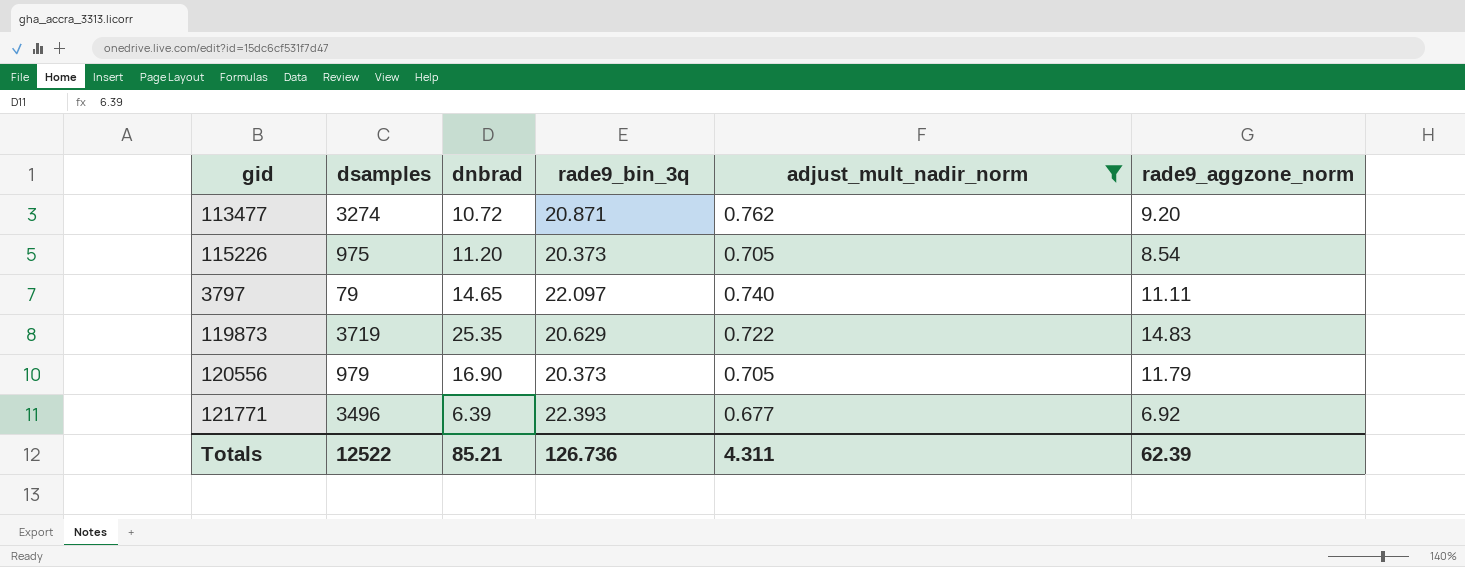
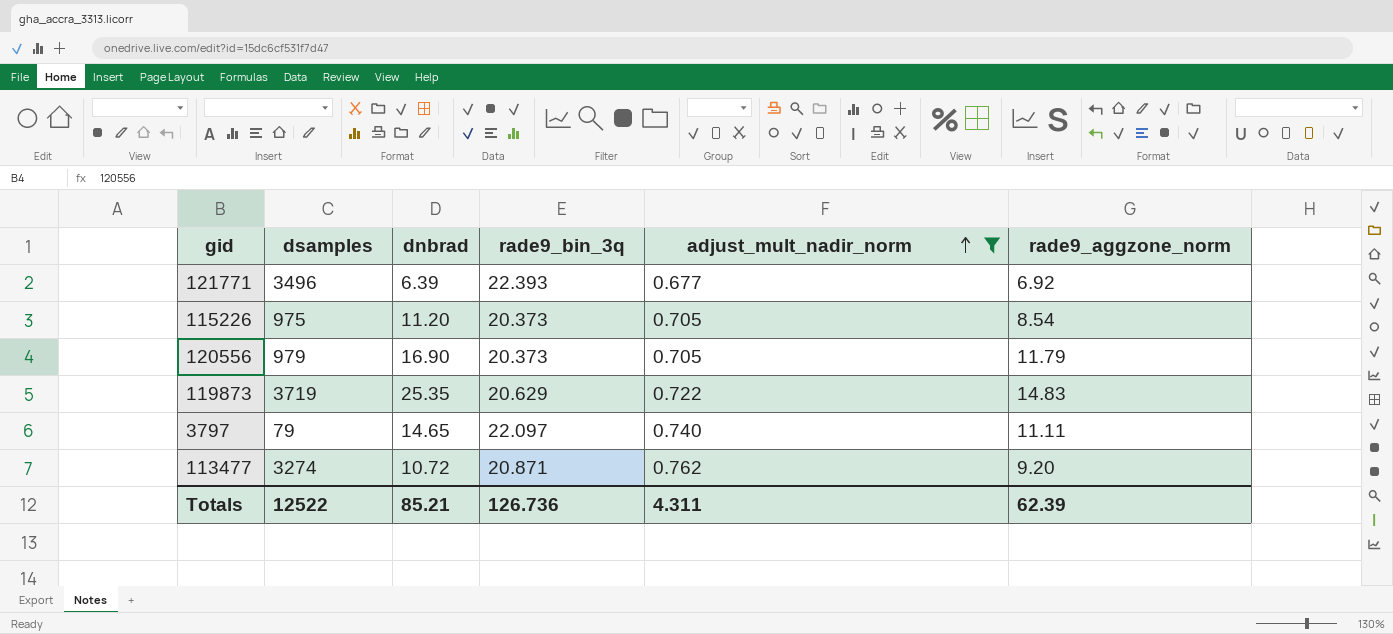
row order: none -> adjust_mult_nadir_norm ascending

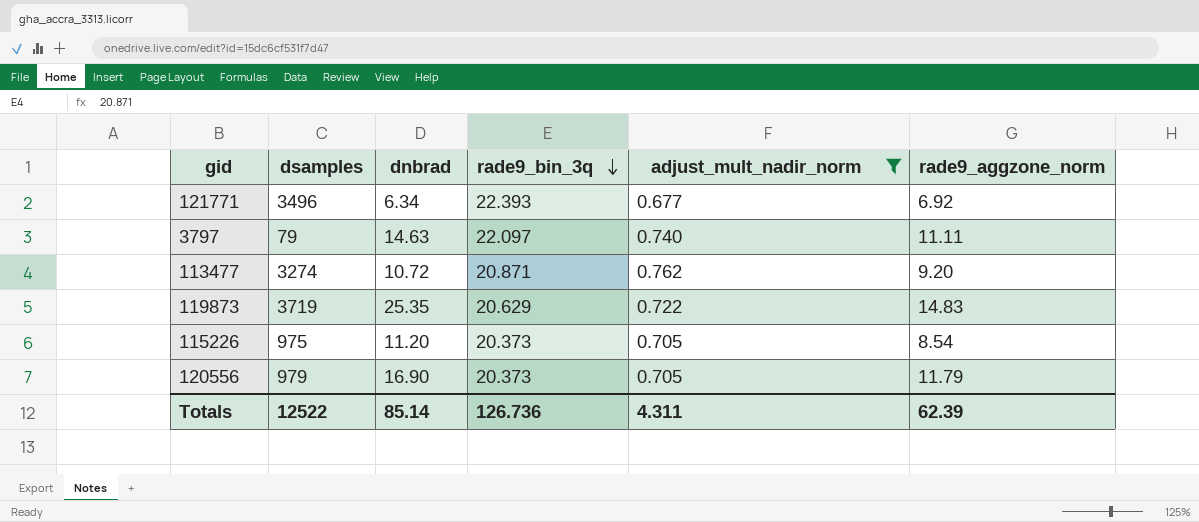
row order: adjust_mult_nadir_norm ascending -> rade9_bin_3q descending
121771 | dnbrad: 6.39 -> 6.34
3797 | dnbrad: 14.65 -> 14.63
Totals | dnbrad: 85.21 -> 85.14

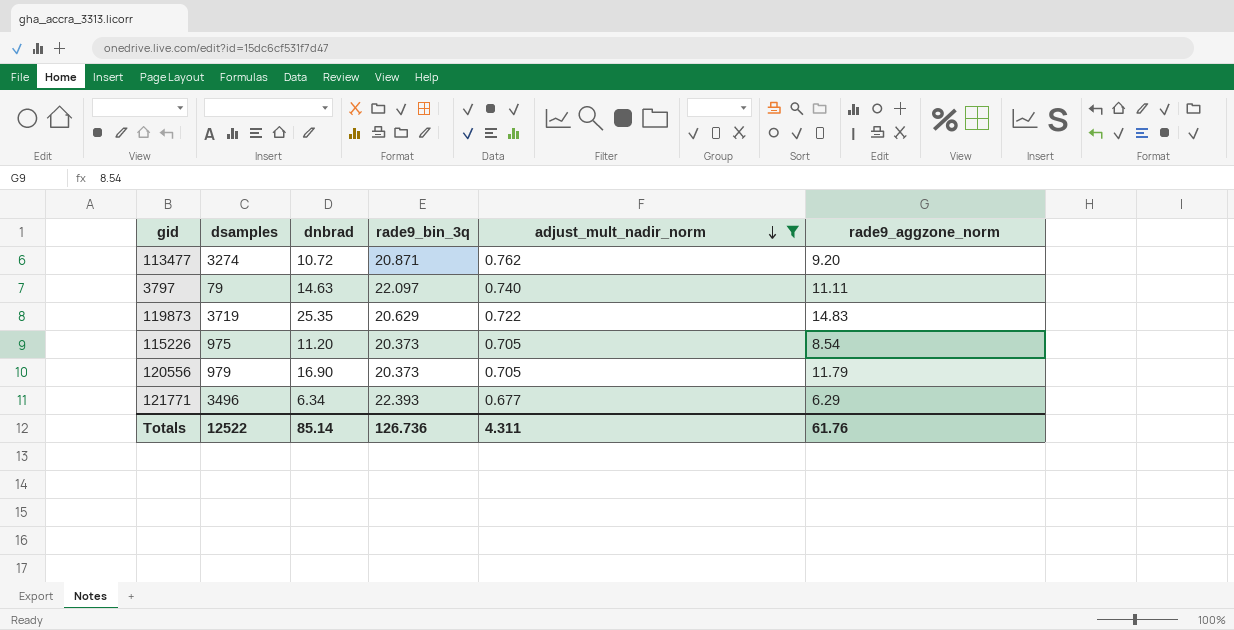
row order: rade9_bin_3q descending -> adjust_mult_nadir_norm descending
121771 | rade9_aggzone_norm: 6.92 -> 6.29
Totals | rade9_aggzone_norm: 62.39 -> 61.76

